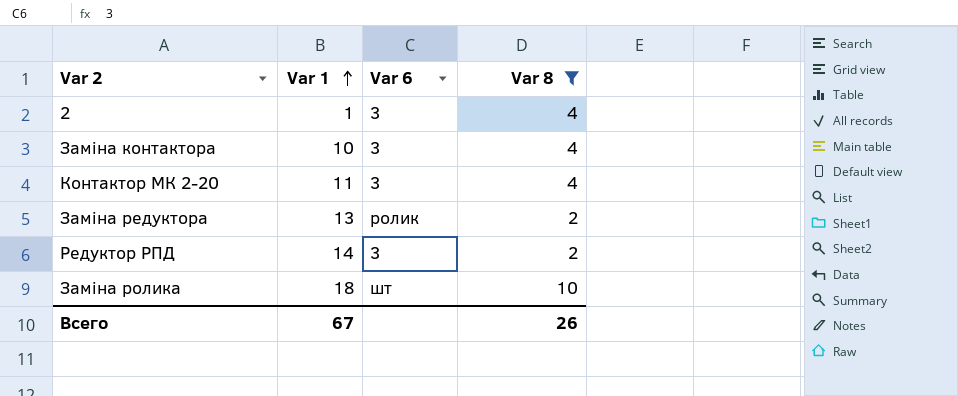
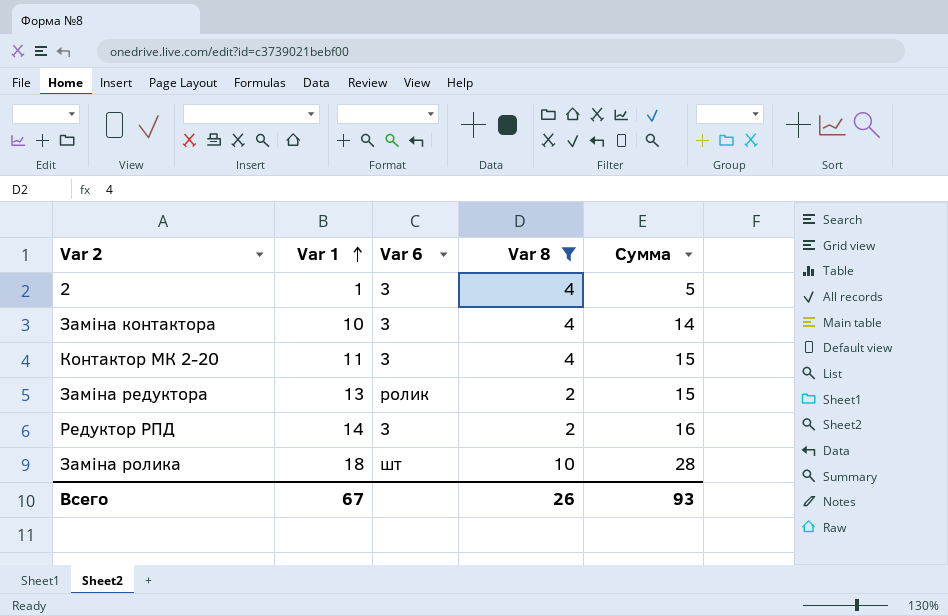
column Сумма | formula: none -> [Var 1] + [Var 8]

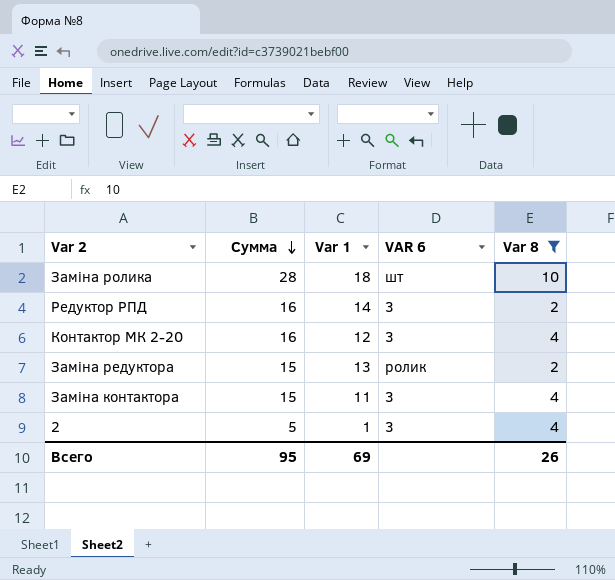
row order: Var 1 ascending -> Сумма descending
column Сумма | position: 5 -> 2
column name: Var 6 -> VAR 6
Контактор МК 2-20 | Сумма: 15 -> 16
Контактор МК 2-20 | Var 1: 11 -> 12
Заміна контактора | Сумма: 14 -> 15
Заміна контактора | Var 1: 10 -> 11
Всего | Сумма: 93 -> 95
Всего | Var 1: 67 -> 69

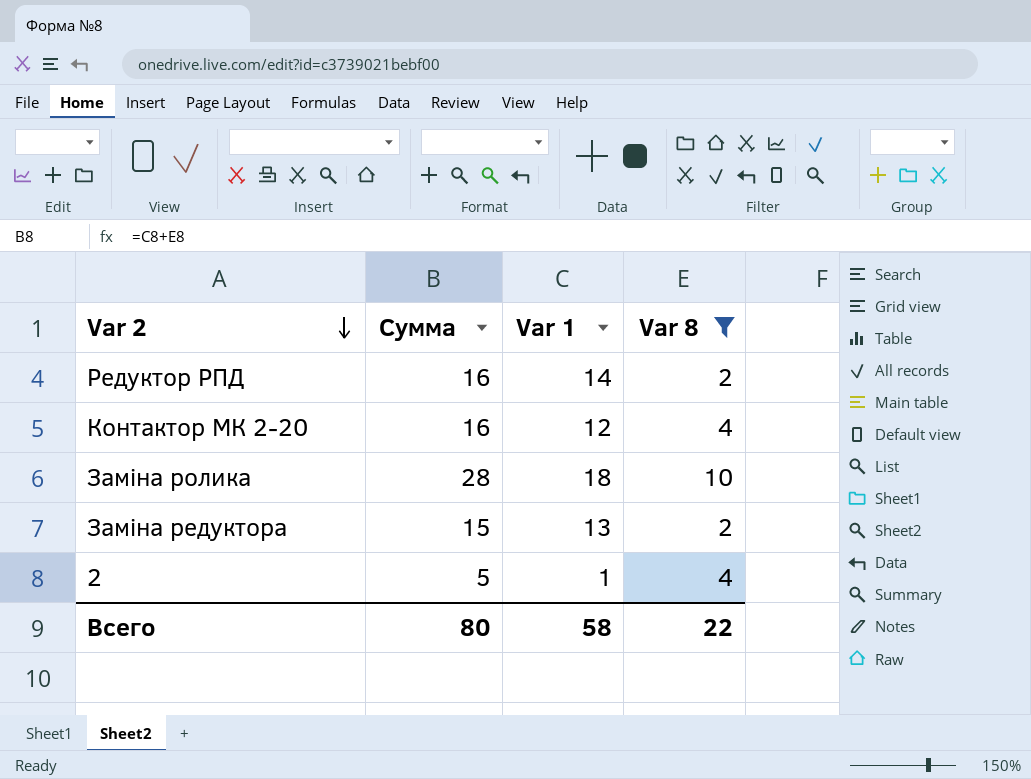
row order: Сумма descending -> Var 2 descending
column VAR 6 | position: 4 -> none
row Заміна контактора: 15 | 11 | 3 | 4 -> none
Всего | Сумма: 95 -> 80
Всего | Var 1: 69 -> 58
Всего | Var 8: 26 -> 22

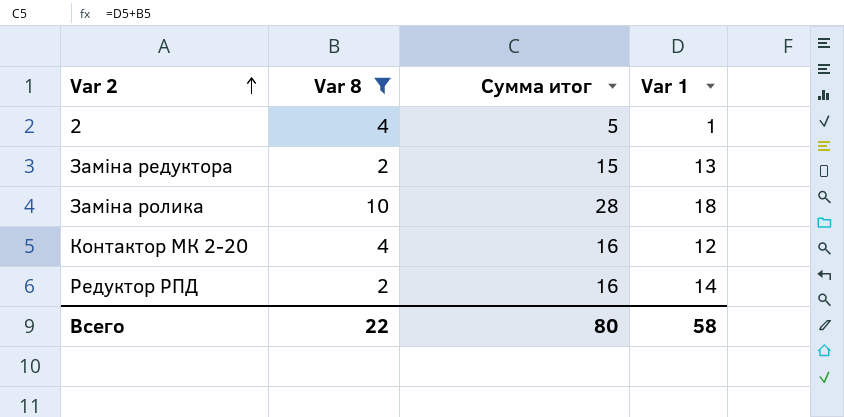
row order: Var 2 descending -> Var 2 ascending
column Var 8 | position: 4 -> 2
column name: Сумма -> Сумма итог

